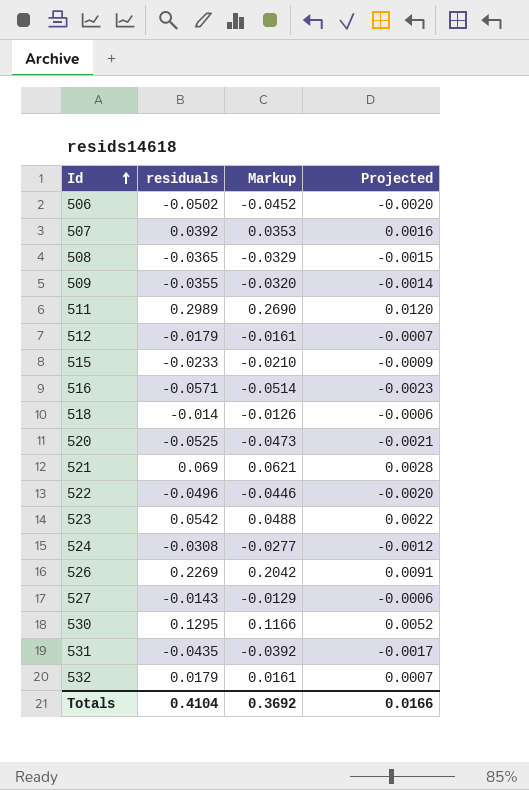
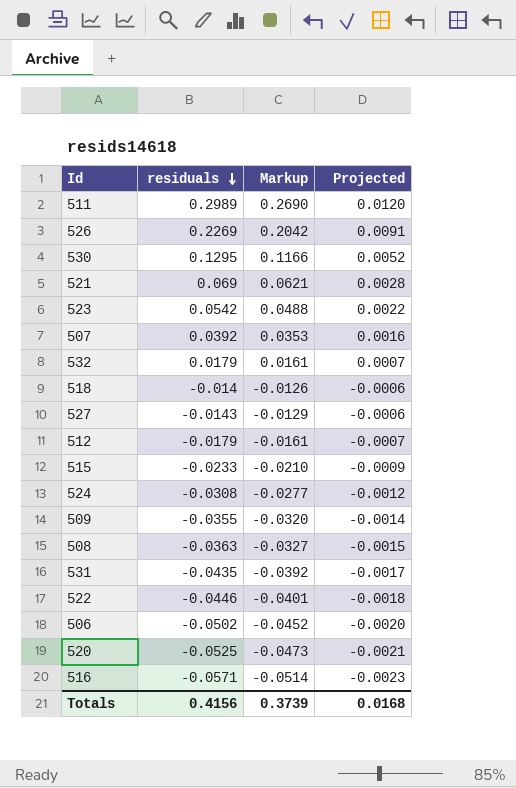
row order: Id ascending -> residuals descending
508 | residuals: -0.0365 -> -0.0363
508 | Markup: -0.0329 -> -0.0327
522 | residuals: -0.0496 -> -0.0446
522 | Markup: -0.0446 -> -0.0401
522 | Projected: -0.0020 -> -0.0018
Totals | residuals: 0.4104 -> 0.4156
Totals | Markup: 0.3692 -> 0.3739
Totals | Projected: 0.0166 -> 0.0168

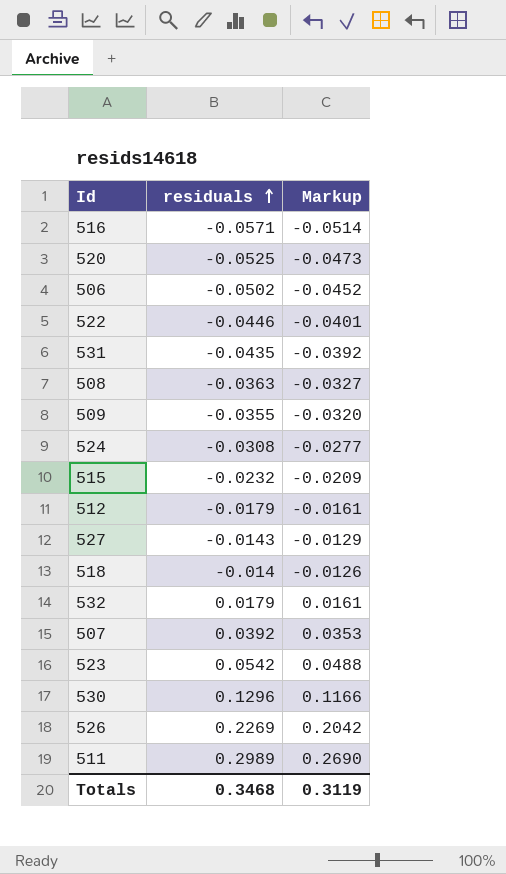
row order: residuals descending -> residuals ascending
column Projected | formula: [residuals] * 0.04 -> none
row 521: 0.069 | 0.0621 | 0.0028 -> none
515 | residuals: -0.0233 -> -0.0232
515 | Markup: -0.0210 -> -0.0209
530 | residuals: 0.1295 -> 0.1296
Totals | residuals: 0.4156 -> 0.3468
Totals | Markup: 0.3739 -> 0.3119

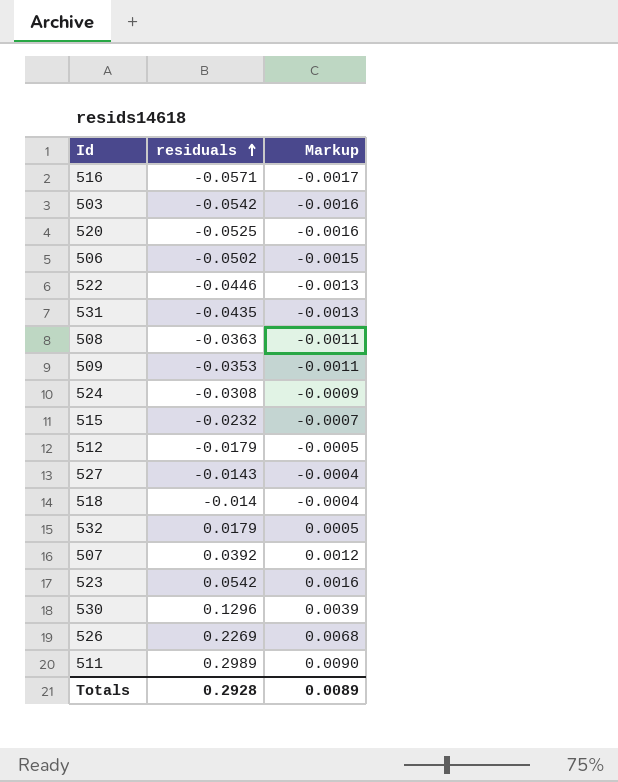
column Markup | formula: [residuals] * 0.9 -> [residuals] * 0.03
row 503: none -> -0.0542 | -0.0016
509 | residuals: -0.0355 -> -0.0353
Totals | residuals: 0.3468 -> 0.2928
Totals | Markup: 0.3119 -> 0.0089

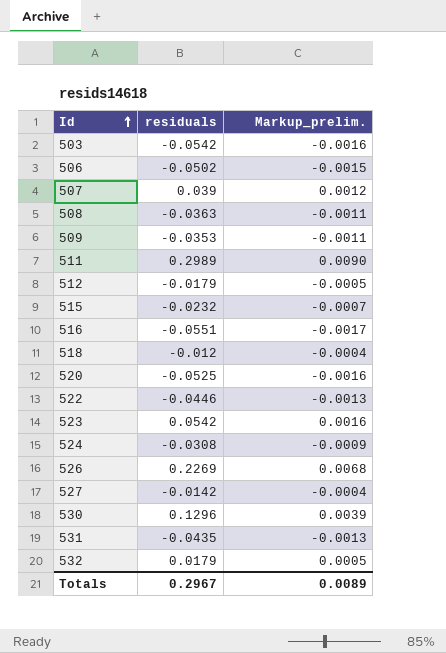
row order: residuals ascending -> Id ascending
column name: Markup -> Markup_prelim.
507 | residuals: 0.0392 -> 0.039
516 | residuals: -0.0571 -> -0.0551
518 | residuals: -0.014 -> -0.012
527 | residuals: -0.0143 -> -0.0142
Totals | residuals: 0.2928 -> 0.2967

